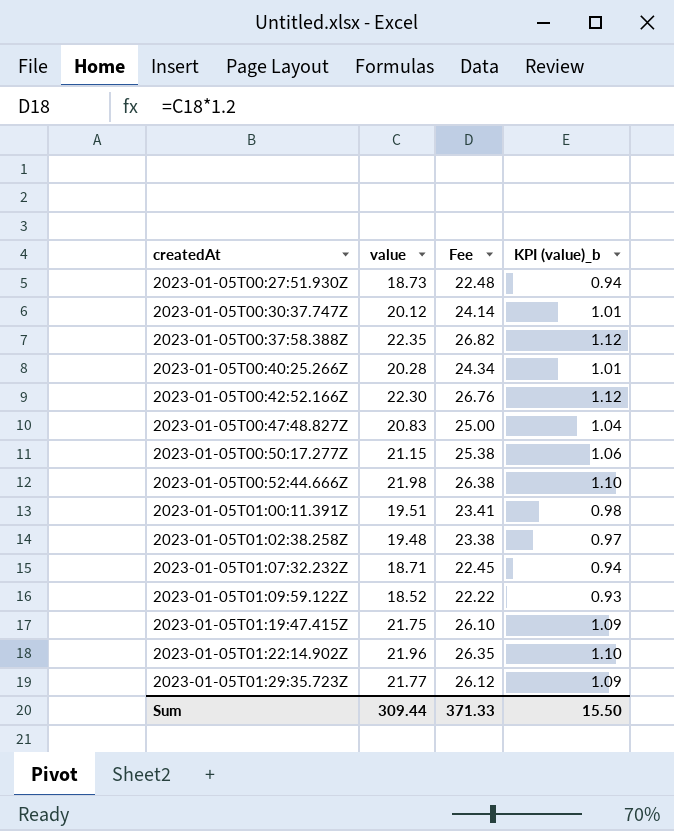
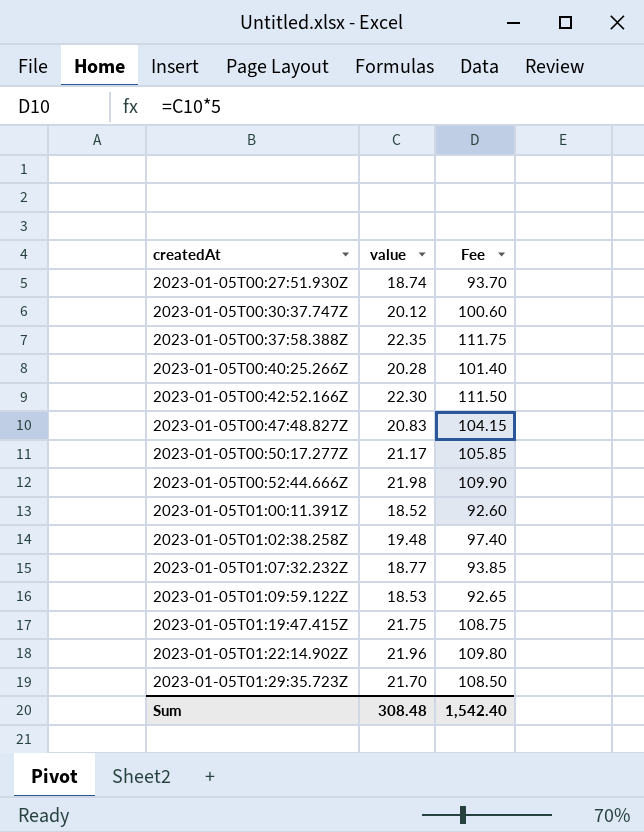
column KPI (value)_b | formula: [value] * 0.05 -> none
column Fee | formula: [value] * 1.2 -> [value] * 5
2023-01-05T00:27:51.930Z | value: 18.73 -> 18.74
2023-01-05T00:50:17.277Z | value: 21.15 -> 21.17
2023-01-05T01:00:11.391Z | value: 19.51 -> 18.52
2023-01-05T01:07:32.232Z | value: 18.71 -> 18.77
2023-01-05T01:09:59.122Z | value: 18.52 -> 18.53
2023-01-05T01:29:35.723Z | value: 21.77 -> 21.70
Sum | value: 309.44 -> 308.48
Sum | Fee: 371.33 -> 1,542.40

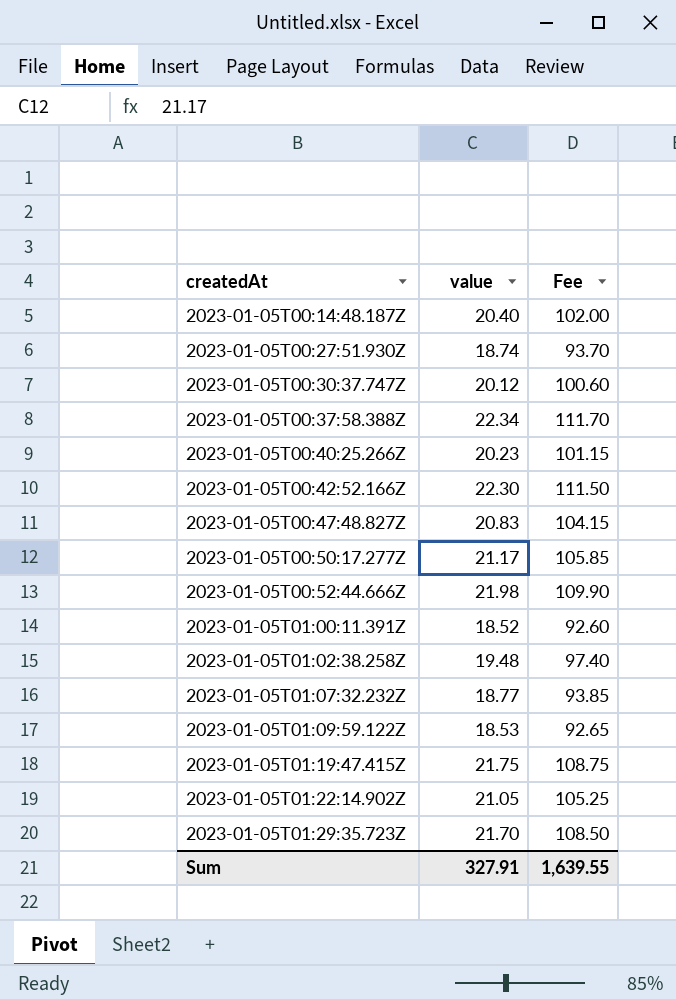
row 2023-01-05T00:14:48.187Z: none -> 20.40 | 102.00
2023-01-05T00:37:58.388Z | value: 22.35 -> 22.34
2023-01-05T00:37:58.388Z | Fee: 111.75 -> 111.70
2023-01-05T00:40:25.266Z | value: 20.28 -> 20.23
2023-01-05T00:40:25.266Z | Fee: 101.40 -> 101.15
2023-01-05T01:22:14.902Z | value: 21.96 -> 21.05
2023-01-05T01:22:14.902Z | Fee: 109.80 -> 105.25
Sum | value: 308.48 -> 327.91
Sum | Fee: 1,542.40 -> 1,639.55

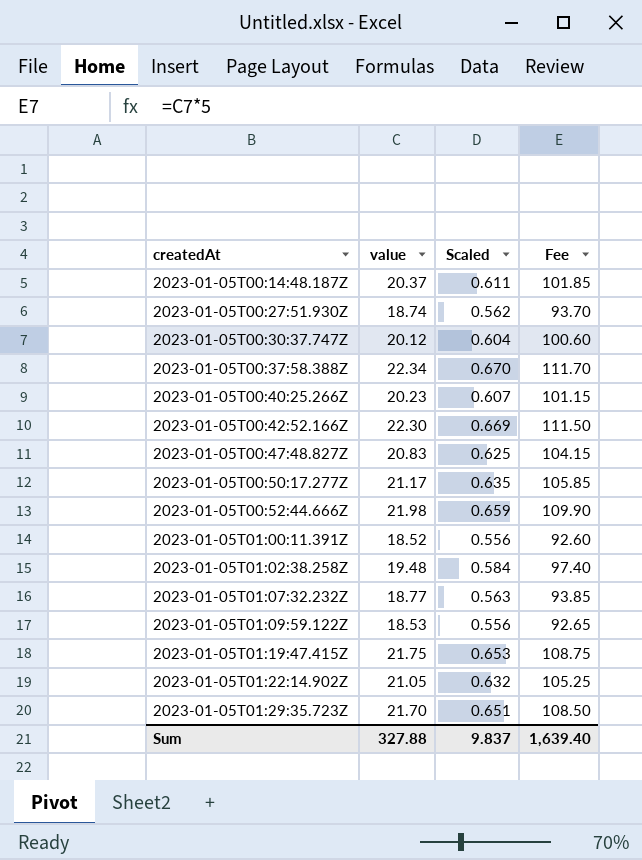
column Scaled | formula: none -> [value] * 0.03
2023-01-05T00:14:48.187Z | value: 20.40 -> 20.37
2023-01-05T00:14:48.187Z | Fee: 102.00 -> 101.85
Sum | value: 327.91 -> 327.88
Sum | Fee: 1,639.55 -> 1,639.40

